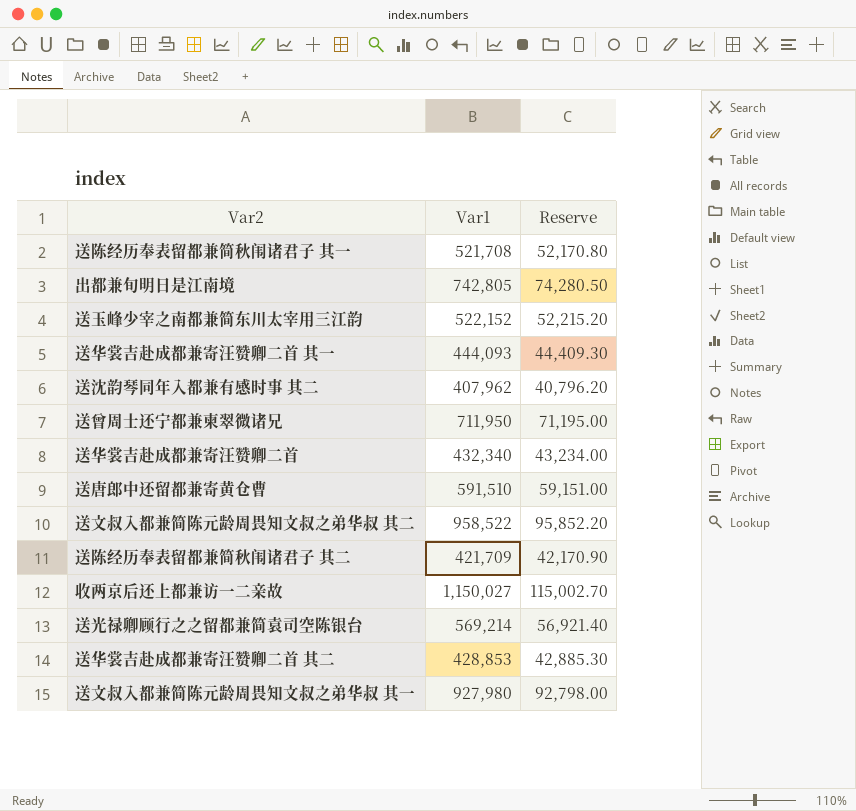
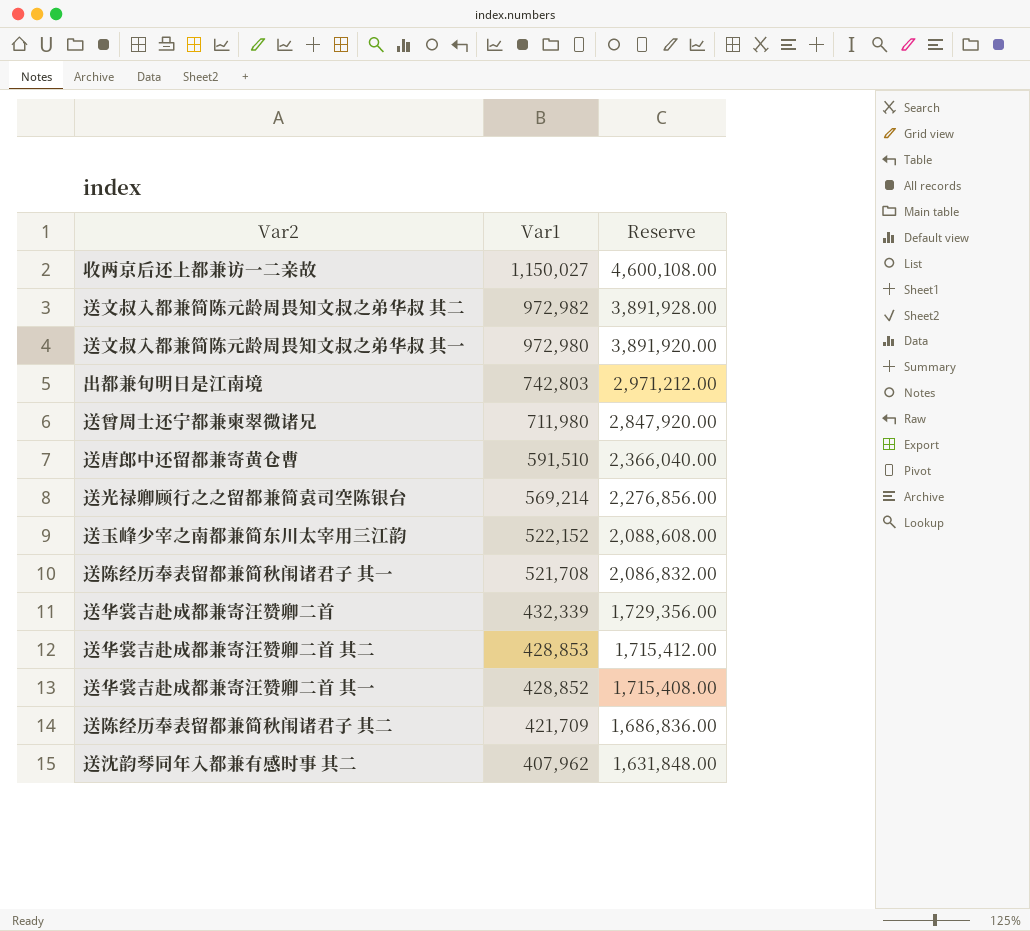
row order: none -> Var1 descending
column Reserve | formula: [Var1] * 0.1 -> [Var1] * 4
送文叔入都兼简陈元龄周畏知文叔之弟华叔 其二 | Var1: 958,522 -> 972,982
送文叔入都兼简陈元龄周畏知文叔之弟华叔 其一 | Var1: 927,980 -> 972,980
出都兼旬明日是江南境 | Var1: 742,805 -> 742,803
送曾周士还宁都兼柬翠微诸兄 | Var1: 711,950 -> 711,980
送华裳吉赴成都兼寄汪赞卿二首 | Var1: 432,340 -> 432,339
送华裳吉赴成都兼寄汪赞卿二首 其一 | Var1: 444,093 -> 428,852

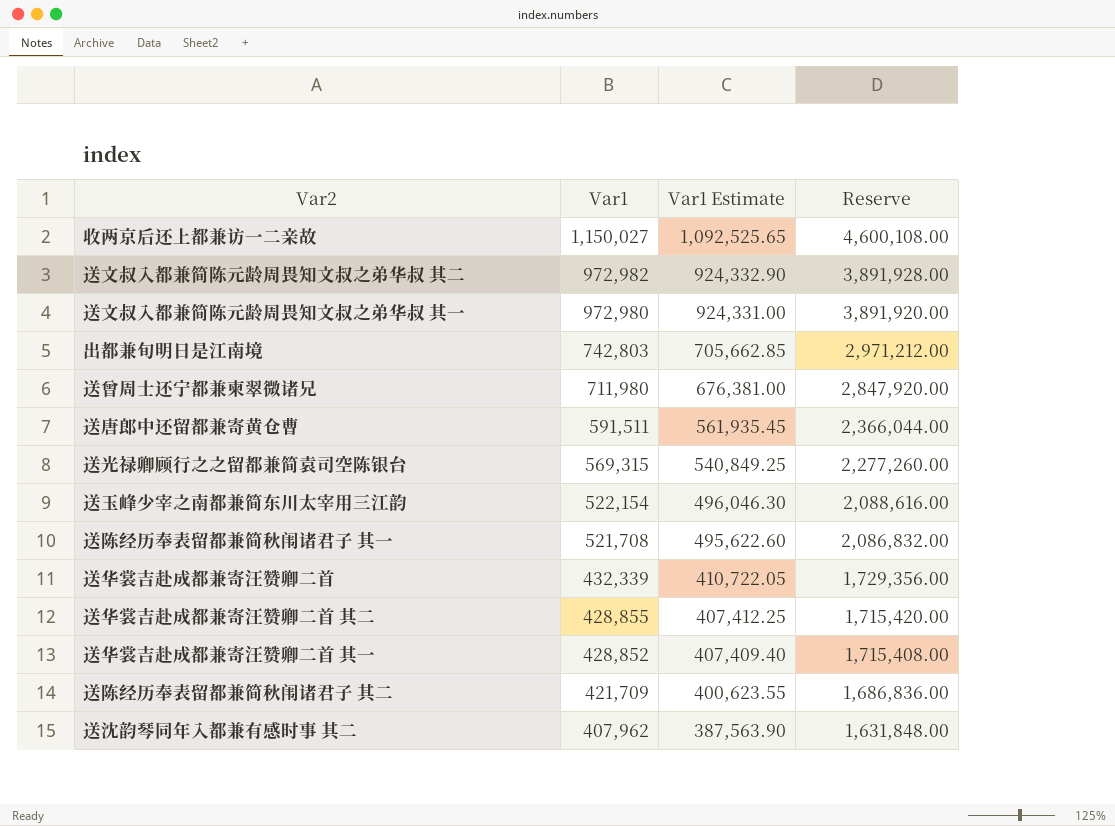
column Var1 Estimate | formula: none -> [Var1] * 0.95
送唐郎中还留都兼寄黄仓曹 | Var1: 591,510 -> 591,511
送唐郎中还留都兼寄黄仓曹 | Reserve: 2,366,040.00 -> 2,366,044.00
送光禄卿顾行之之留都兼简袁司空陈银台 | Var1: 569,214 -> 569,315
送光禄卿顾行之之留都兼简袁司空陈银台 | Reserve: 2,276,856.00 -> 2,277,260.00
送玉峰少宰之南都兼简东川太宰用三江韵 | Var1: 522,152 -> 522,154
送玉峰少宰之南都兼简东川太宰用三江韵 | Reserve: 2,088,608.00 -> 2,088,616.00
送华裳吉赴成都兼寄汪赞卿二首 其二 | Var1: 428,853 -> 428,855
送华裳吉赴成都兼寄汪赞卿二首 其二 | Reserve: 1,715,412.00 -> 1,715,420.00

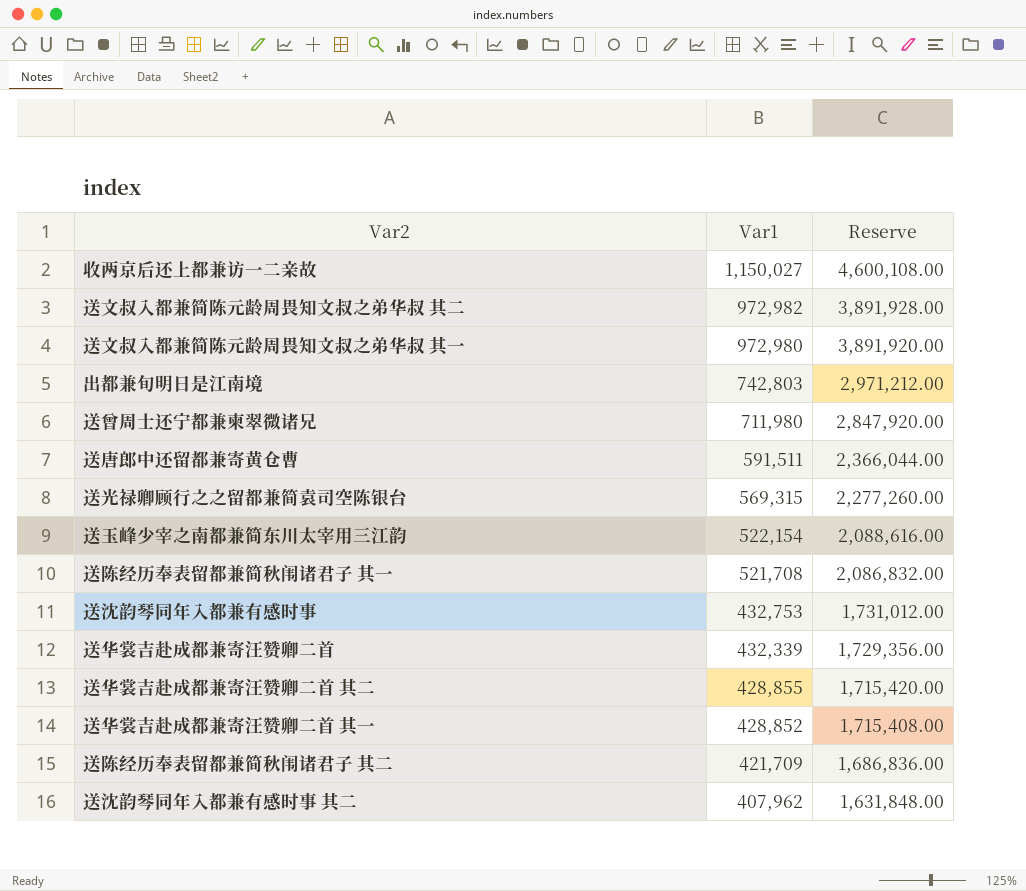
column Var1 Estimate | formula: [Var1] * 0.95 -> none
row 送沈韵琴同年入都兼有感时事: none -> 432,753 | 1,731,012.00

